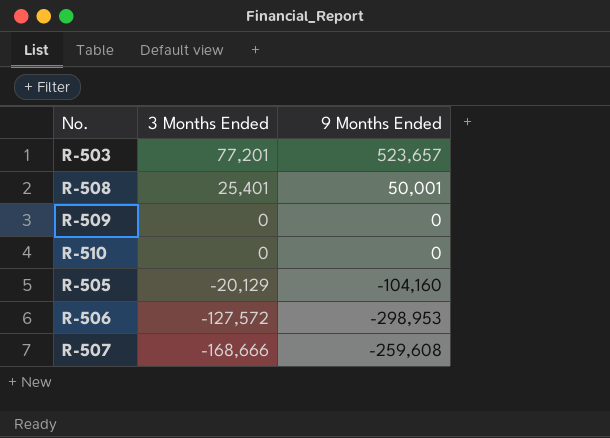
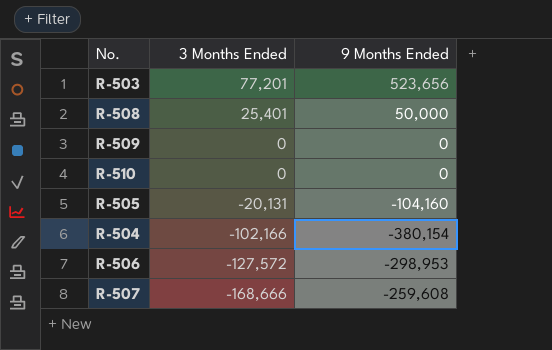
R-503 | 9 Months Ended: 523,657 -> 523,656
R-508 | 9 Months Ended: 50,001 -> 50,000
R-505 | 3 Months Ended: -20,129 -> -20,131
row R-504: none -> -102,166 | -380,154

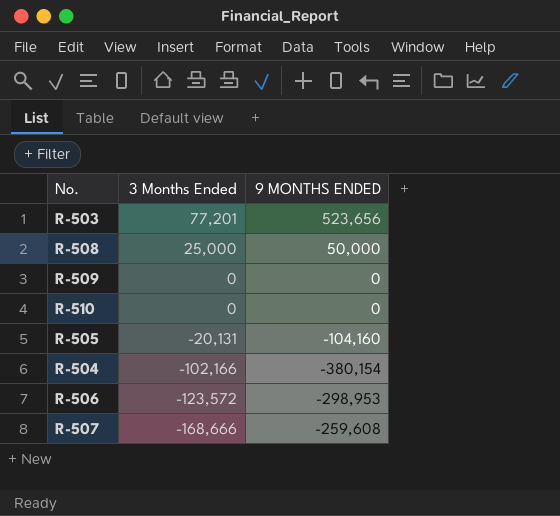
column name: 9 Months Ended -> 9 MONTHS ENDED
R-508 | 3 Months Ended: 25,401 -> 25,000
R-506 | 3 Months Ended: -127,572 -> -123,572

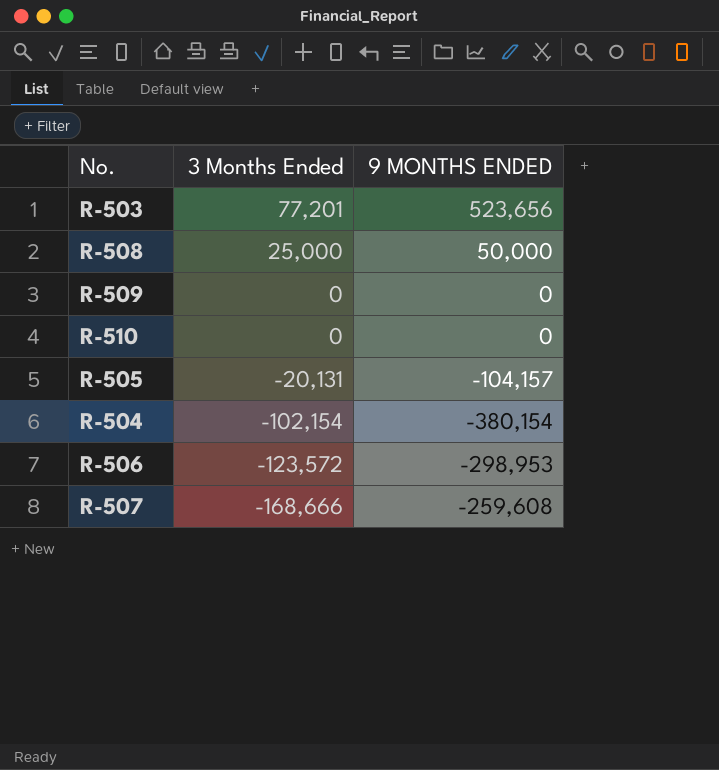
R-505 | 9 MONTHS ENDED: -104,160 -> -104,157
R-504 | 3 Months Ended: -102,166 -> -102,154

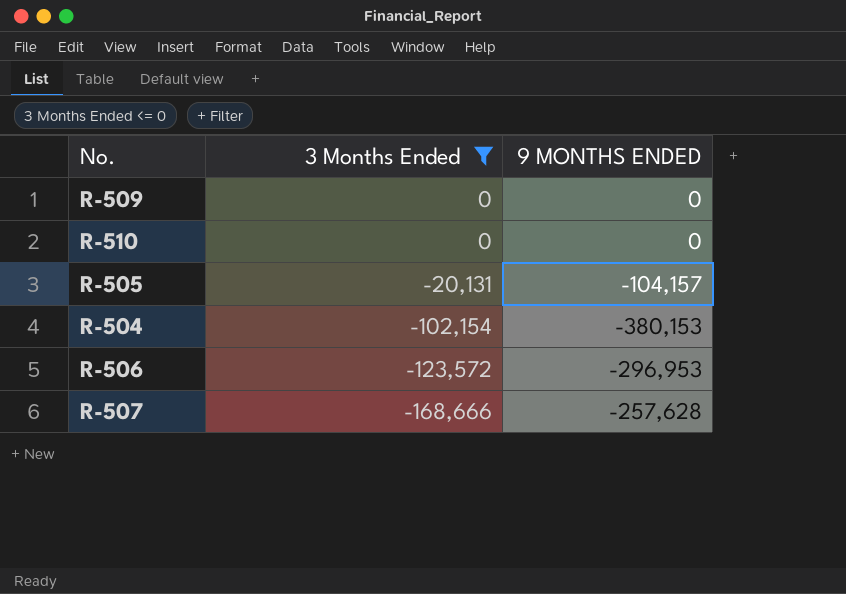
filter: none -> 3 Months Ended <= 0
R-504 | 9 MONTHS ENDED: -380,154 -> -380,153
R-506 | 9 MONTHS ENDED: -298,953 -> -296,953
R-507 | 9 MONTHS ENDED: -259,608 -> -257,628

